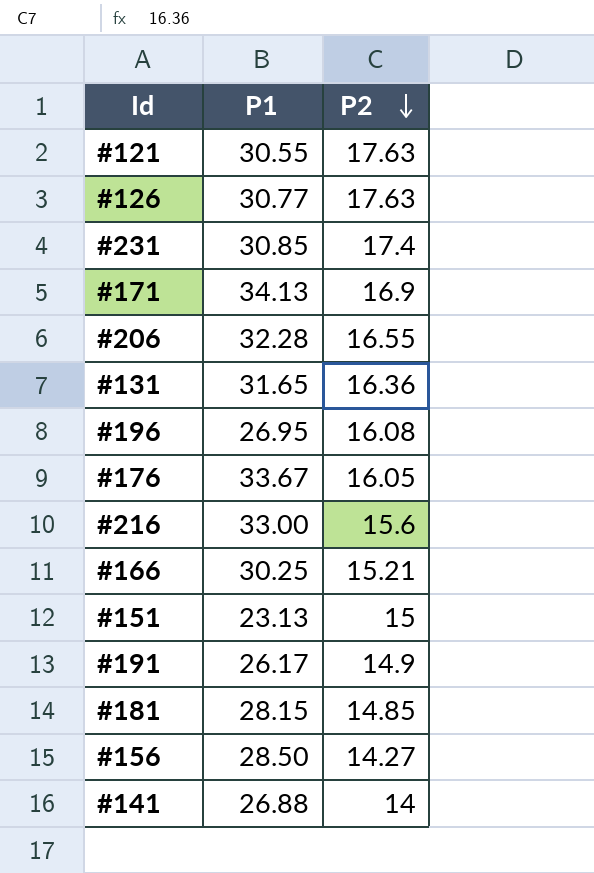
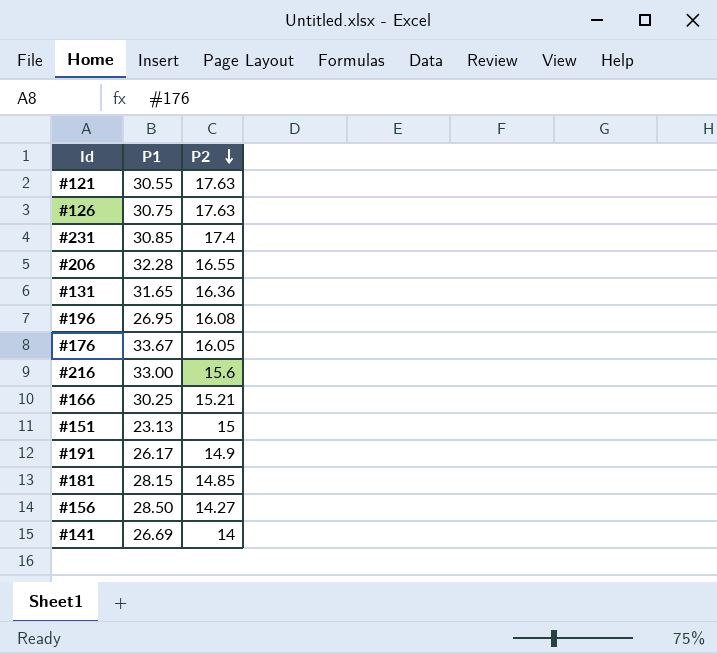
row #171: 34.13 | 16.9 -> none
#126 | P1: 30.77 -> 30.75
#141 | P1: 26.88 -> 26.69

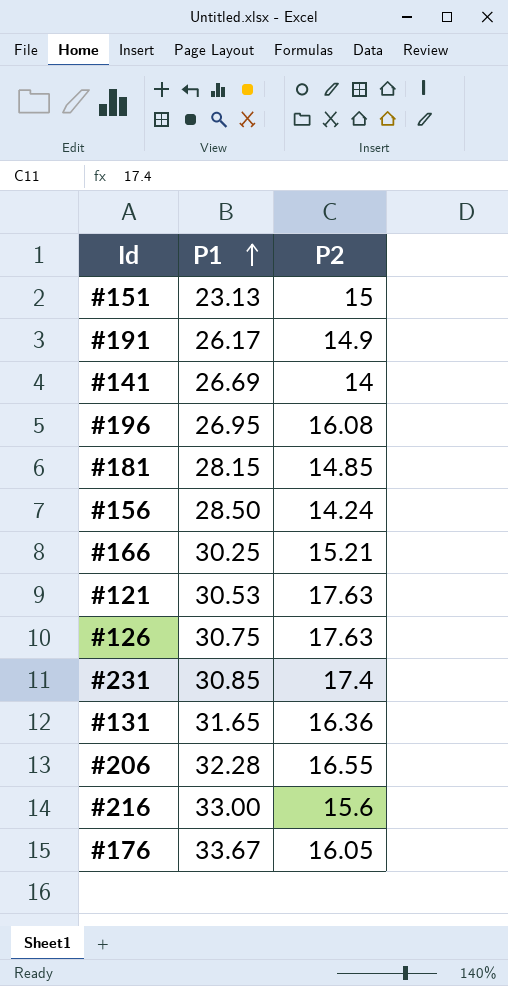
row order: P2 descending -> P1 ascending
#156 | P2: 14.27 -> 14.24
#121 | P1: 30.55 -> 30.53

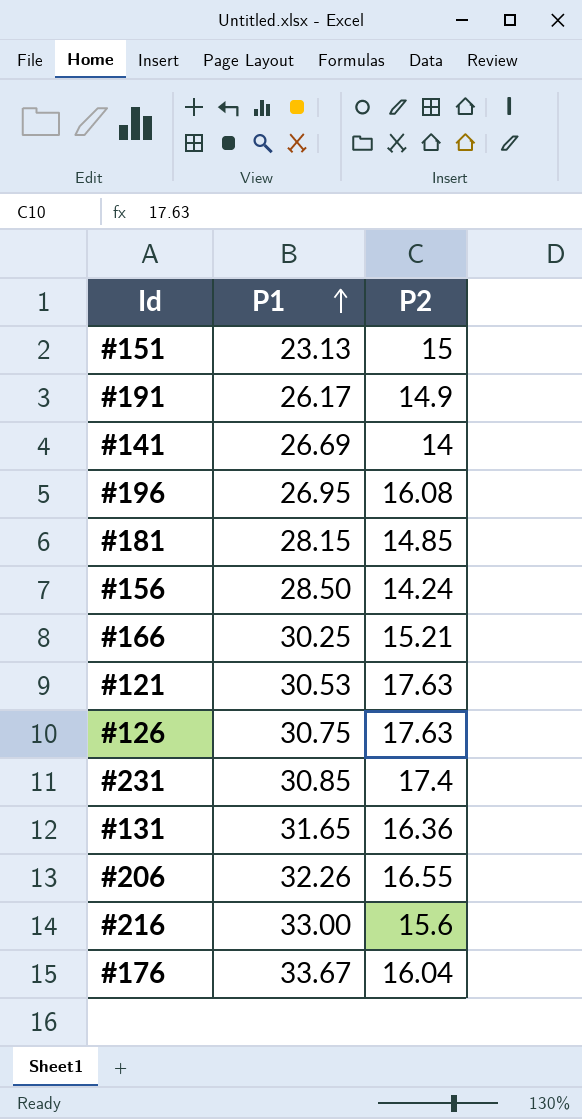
#206 | P1: 32.28 -> 32.26
#176 | P2: 16.05 -> 16.04

